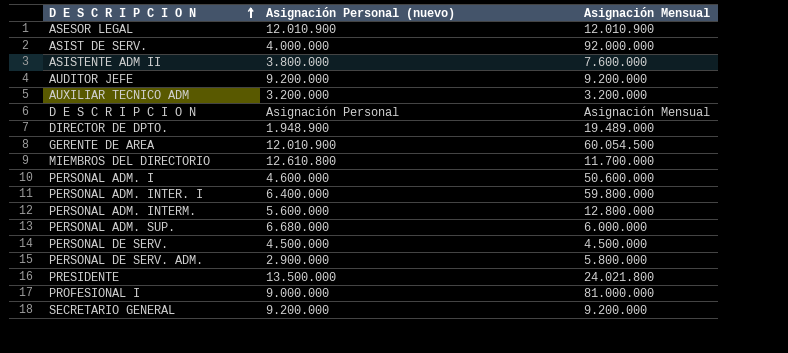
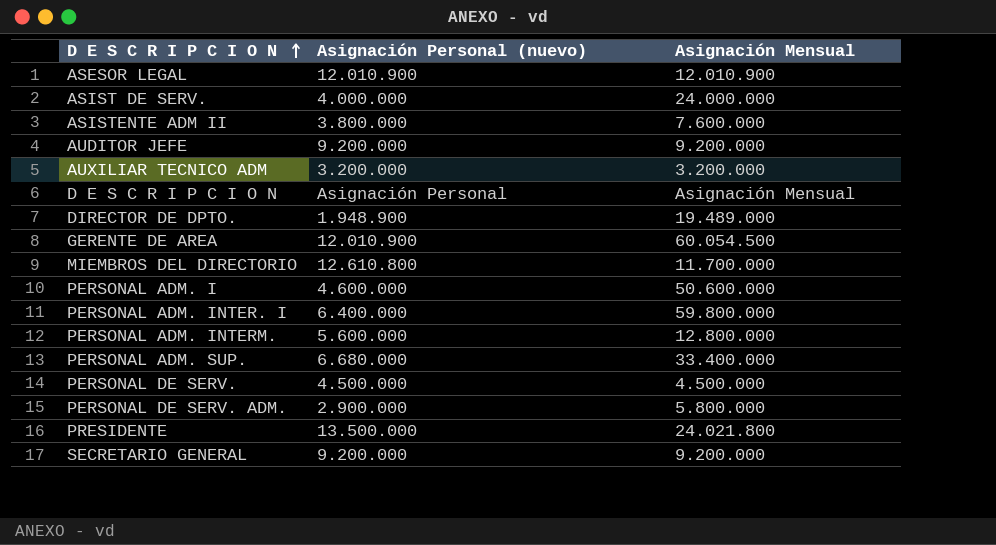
row PROFESIONAL I: 9.000.000 | 81.000.000 -> none
ASIST DE SERV. | Asignación Mensual: 92.000.000 -> 24.000.000
PERSONAL ADM. SUP. | Asignación Mensual: 6.000.000 -> 33.400.000

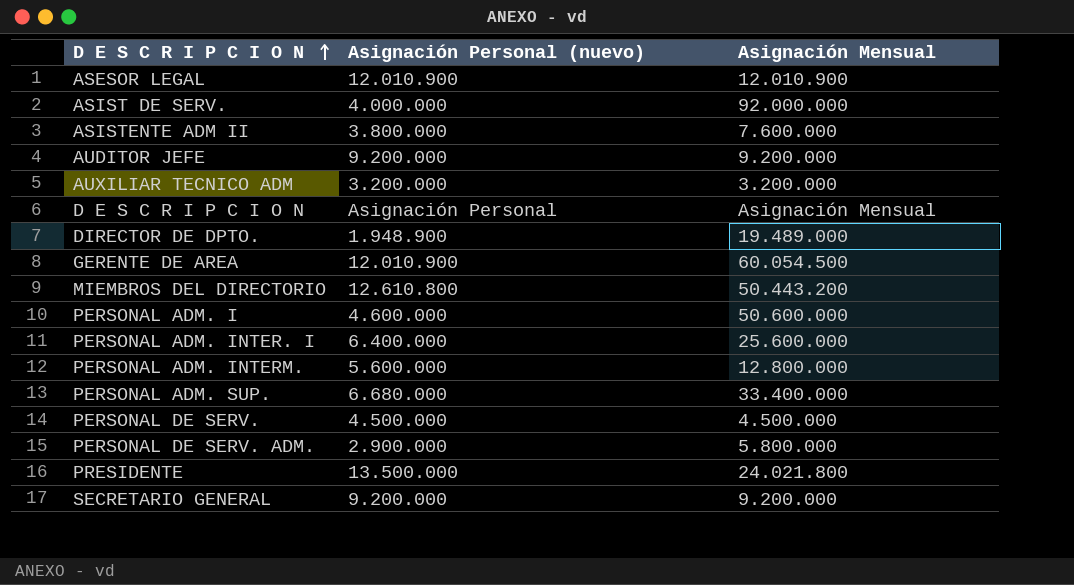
ASIST DE SERV. | Asignación Mensual: 24.000.000 -> 92.000.000
MIEMBROS DEL DIRECTORIO | Asignación Mensual: 11.700.000 -> 50.443.200
PERSONAL ADM. INTER. I | Asignación Mensual: 59.800.000 -> 25.600.000

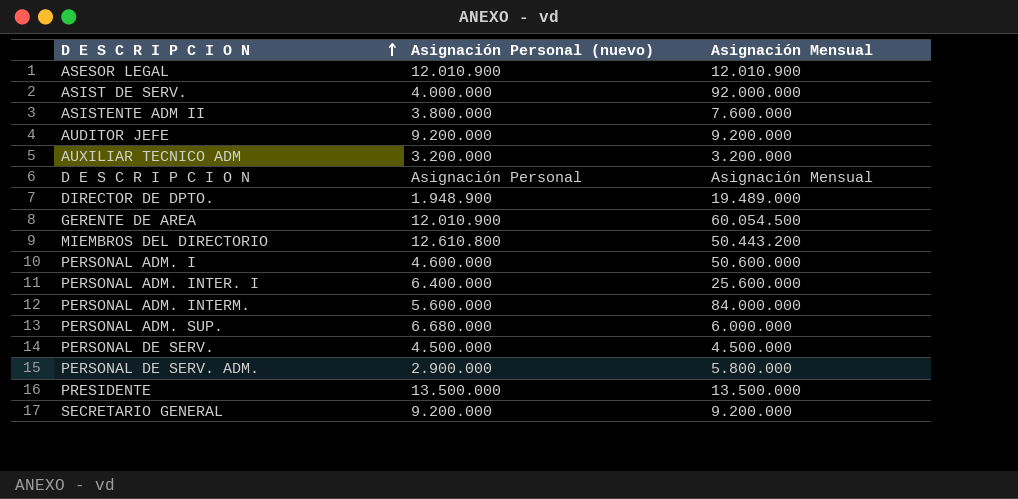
PERSONAL ADM. INTERM. | Asignación Mensual: 12.800.000 -> 84.000.000
PERSONAL ADM. SUP. | Asignación Mensual: 33.400.000 -> 6.000.000
PRESIDENTE | Asignación Mensual: 24.021.800 -> 13.500.000

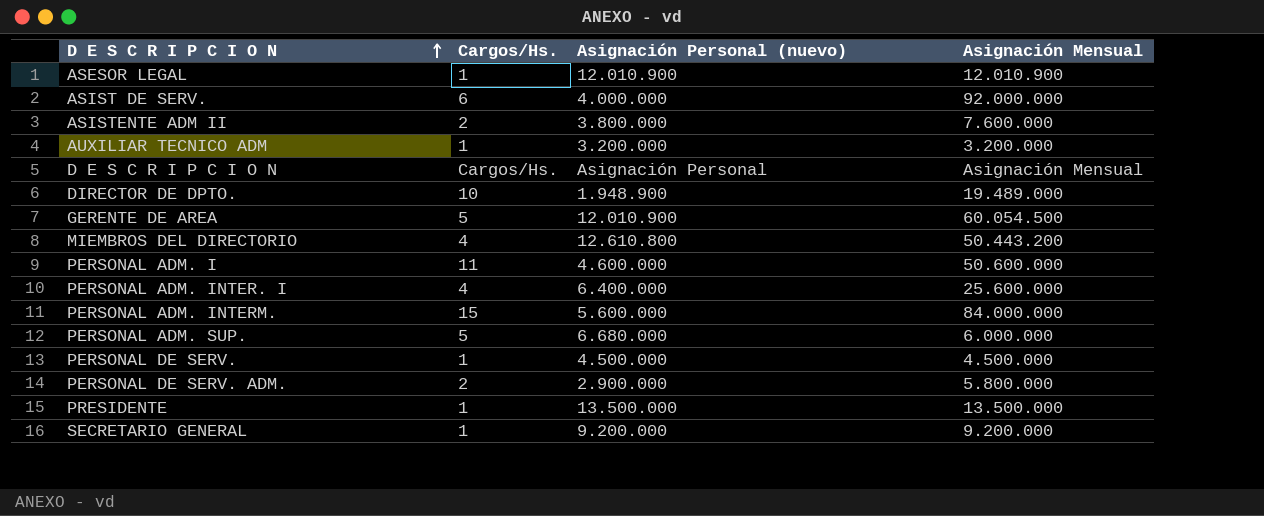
column Cargos/Hs. | position: none -> 2
row AUDITOR JEFE: 9.200.000 | 9.200.000 -> none

